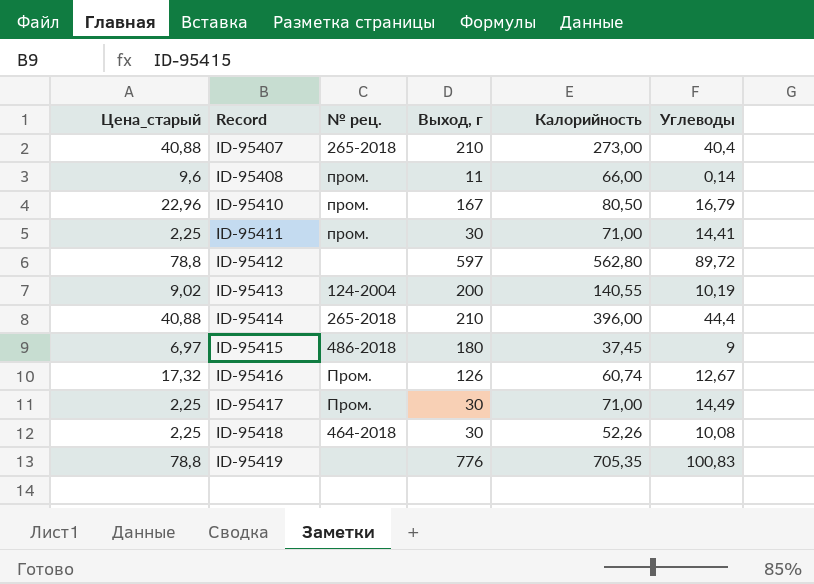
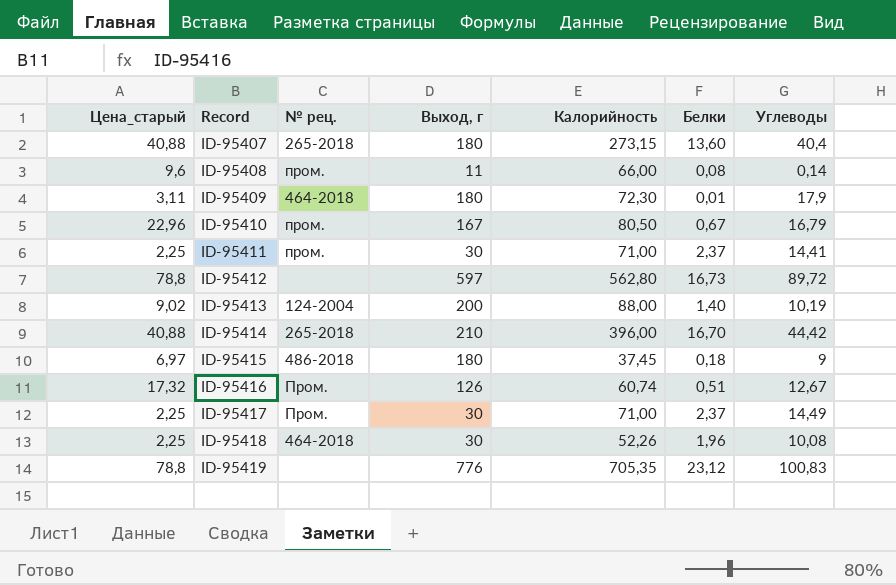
column Белки | position: none -> 6
ID-95407 | Выход, г: 210 -> 180
ID-95407 | Калорийность: 273,00 -> 273,15
row ID-95409: none -> 3,11 | 464-2018 | 180 | 72,30 | 0,01 | 17,9
ID-95413 | Калорийность: 140,55 -> 88,00
ID-95414 | Углеводы: 44,4 -> 44,42

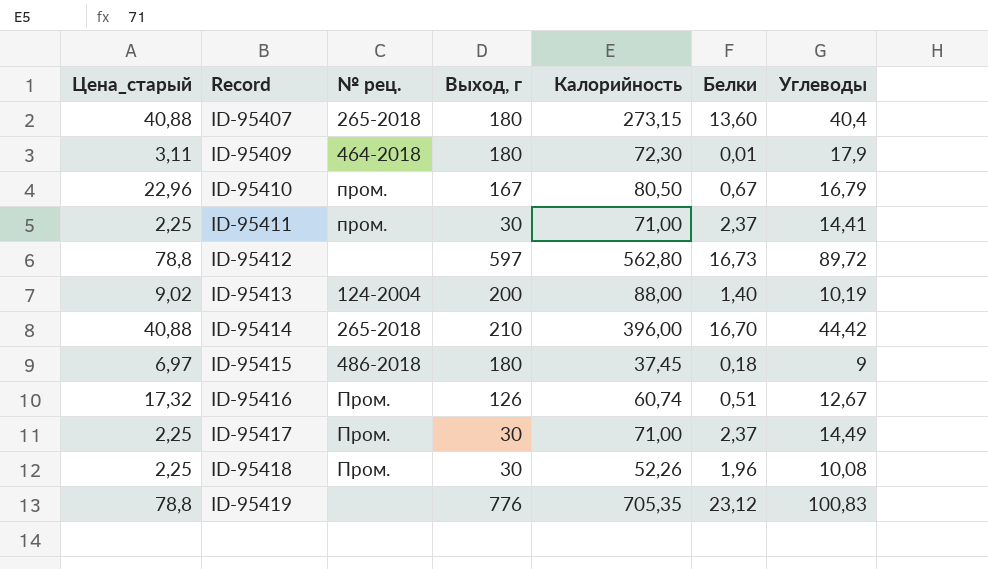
row ID-95408: 9,6 | пром. | 11 | 66,00 | 0,08 | 0,14 -> none
ID-95418 | № рец.: 464-2018 -> Пром.

